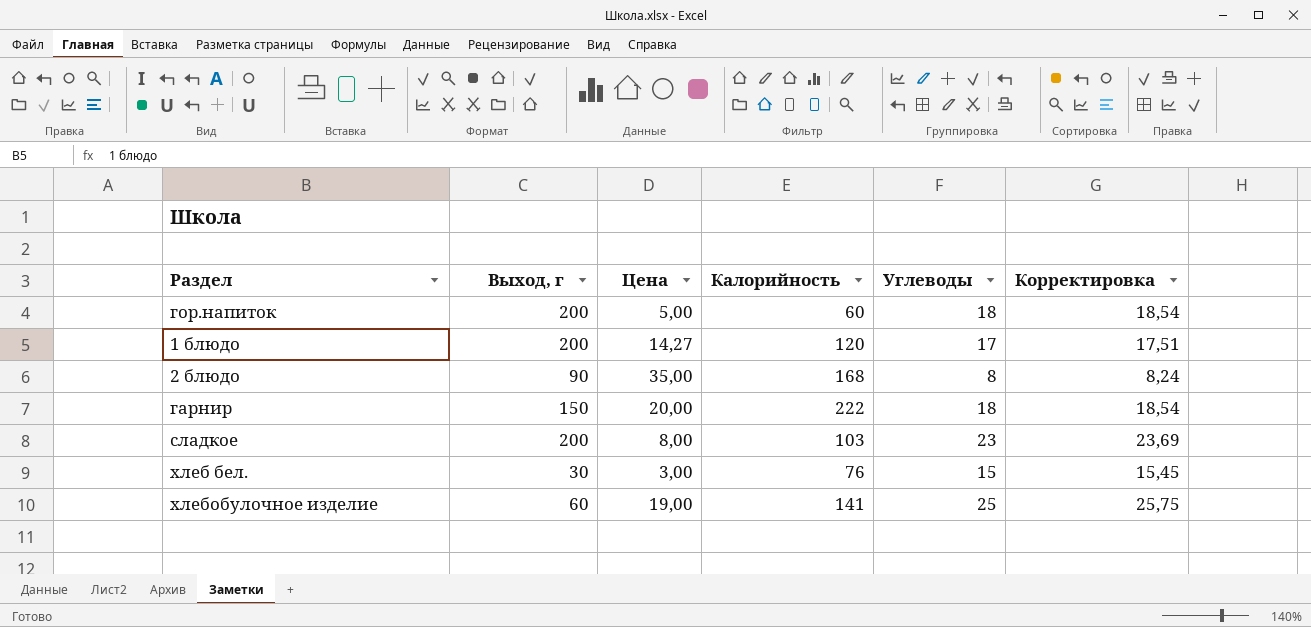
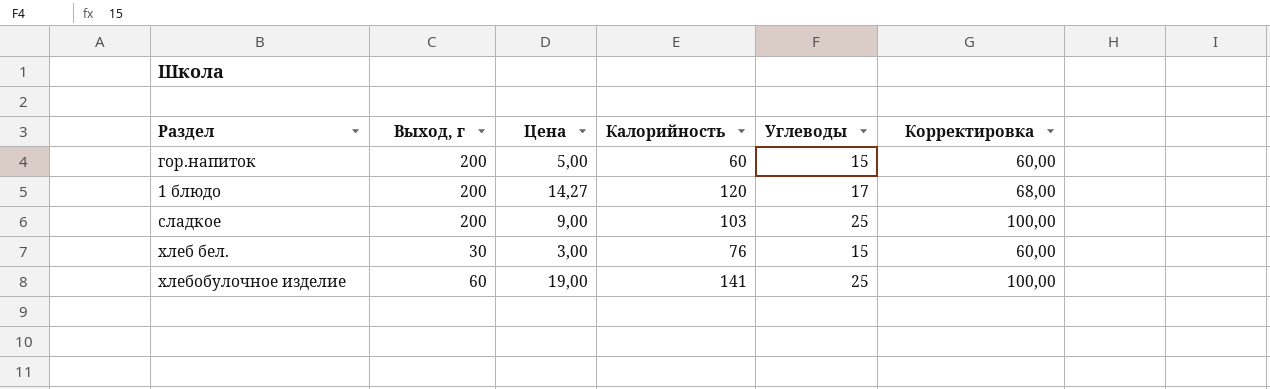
column Корректировка | formula: [Углеводы] * 1,03 -> [Углеводы] * 4
row 2 блюдо: 90 | 35,00 | 168 | 8 | 8,24 -> none
row гарнир: 150 | 20,00 | 222 | 18 | 18,54 -> none
гор.напиток | Углеводы: 18 -> 15
сладкое | Цена: 8,00 -> 9,00
сладкое | Углеводы: 23 -> 25

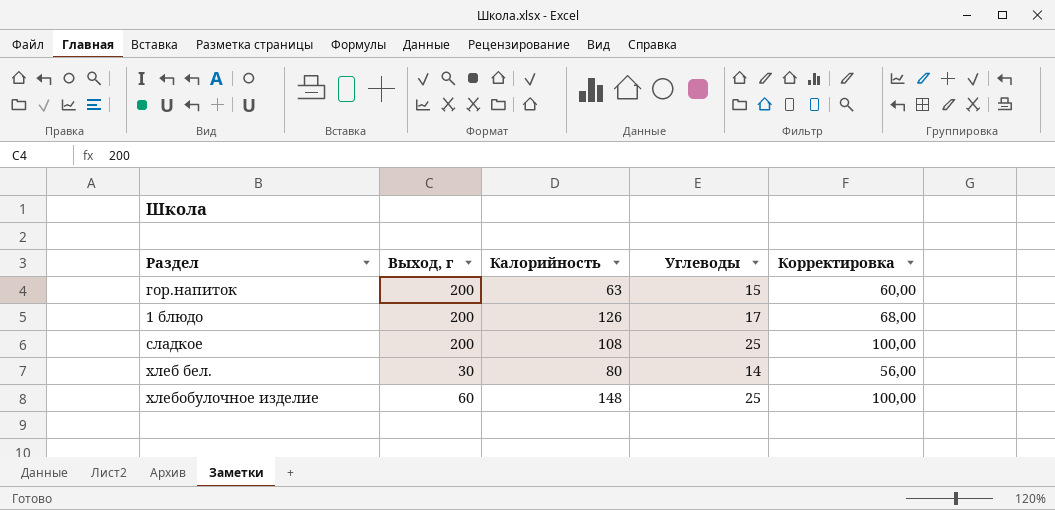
column Цена | position: 3 -> none
гор.напиток | Калорийность: 60 -> 63
1 блюдо | Калорийность: 120 -> 126
сладкое | Калорийность: 103 -> 108
хлеб бел. | Калорийность: 76 -> 80
хлеб бел. | Углеводы: 15 -> 14
хлеб бел. | Корректировка: 60,00 -> 56,00
хлебобулочное изделие | Калорийность: 141 -> 148

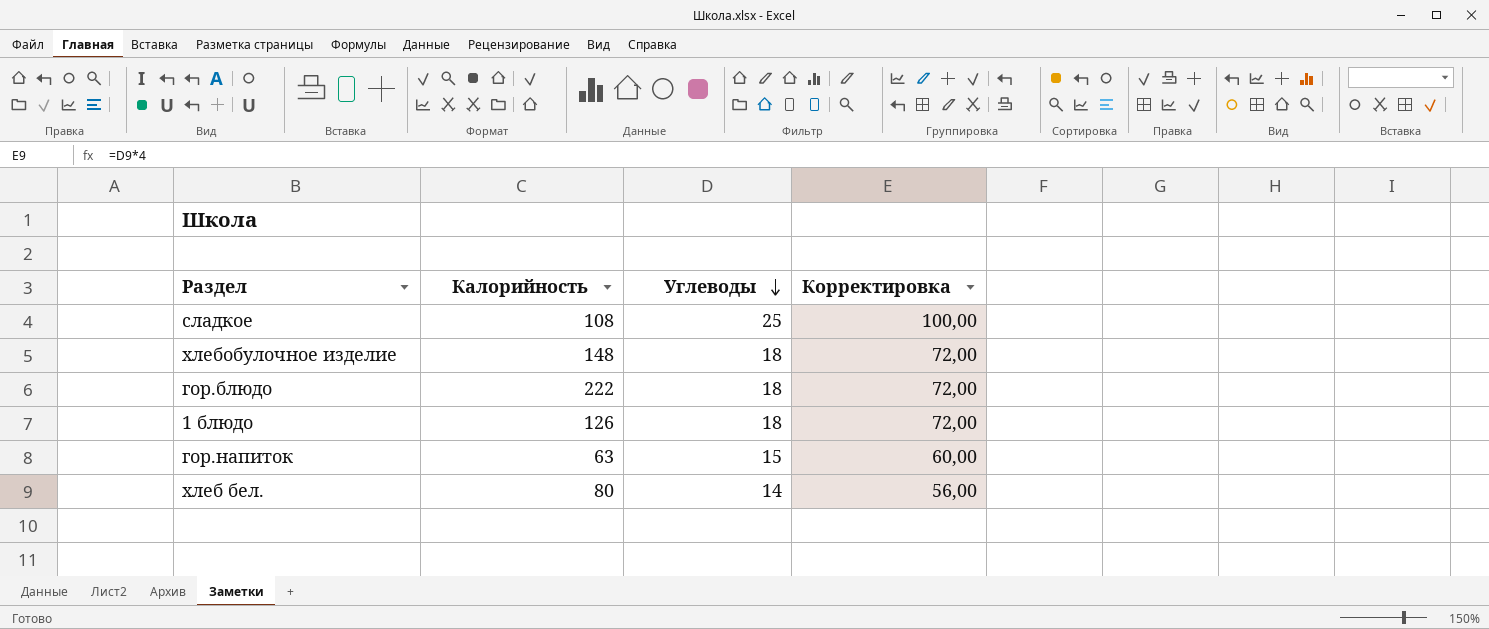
row order: none -> Углеводы descending
column Выход, г | position: 2 -> none
хлебобулочное изделие | Углеводы: 25 -> 18
хлебобулочное изделие | Корректировка: 100,00 -> 72,00
row гор.блюдо: none -> 222 | 18 | 72,00
1 блюдо | Углеводы: 17 -> 18
1 блюдо | Корректировка: 68,00 -> 72,00

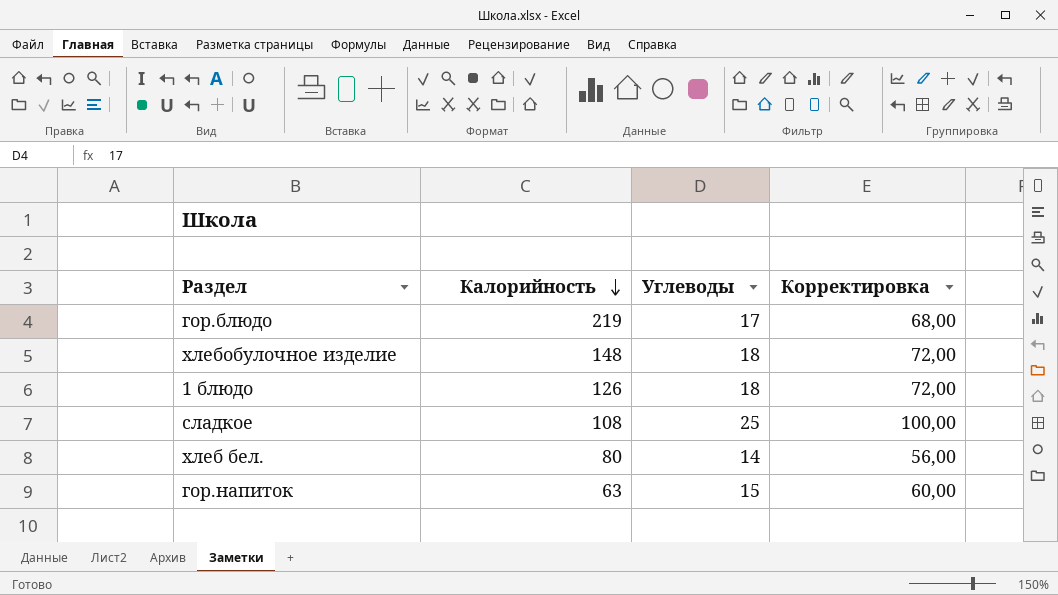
row order: Углеводы descending -> Калорийность descending
гор.блюдо | Калорийность: 222 -> 219
гор.блюдо | Углеводы: 18 -> 17
гор.блюдо | Корректировка: 72,00 -> 68,00

